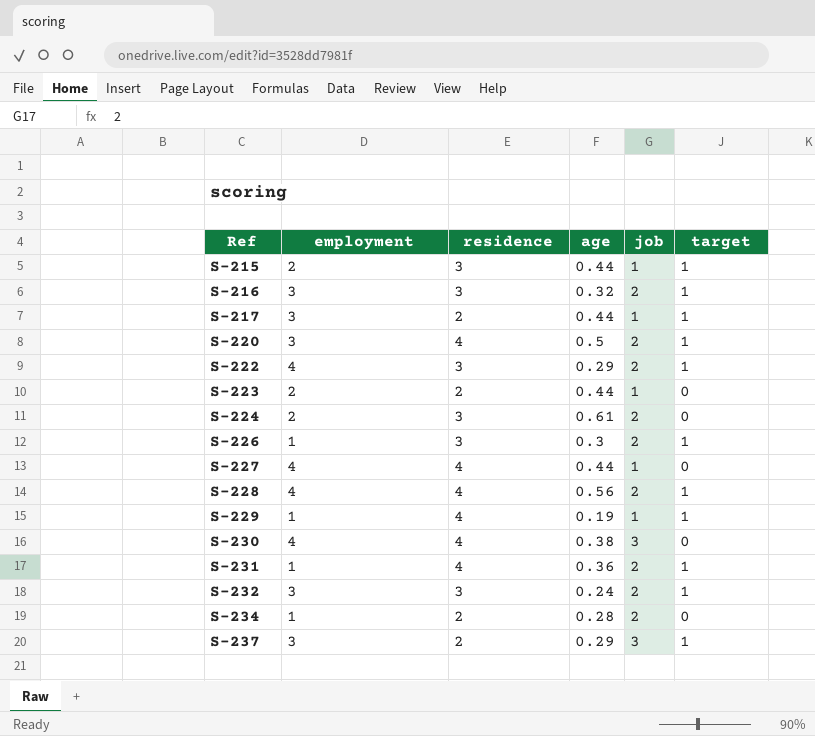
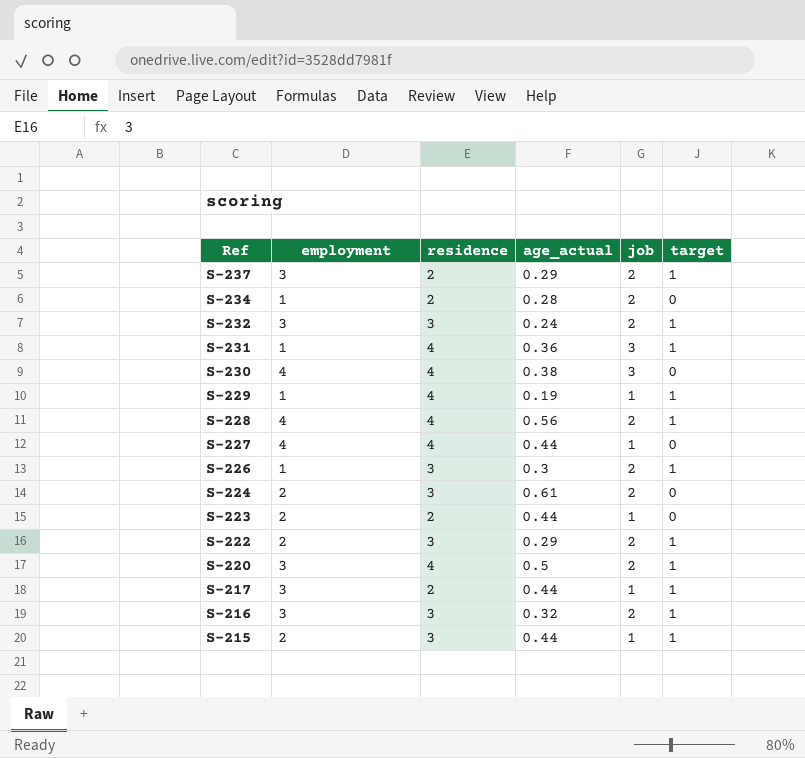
row order: Ref ascending -> Ref descending
column name: age -> age_actual
S-237 | job: 3 -> 2
S-231 | job: 2 -> 3
S-222 | employment: 4 -> 2

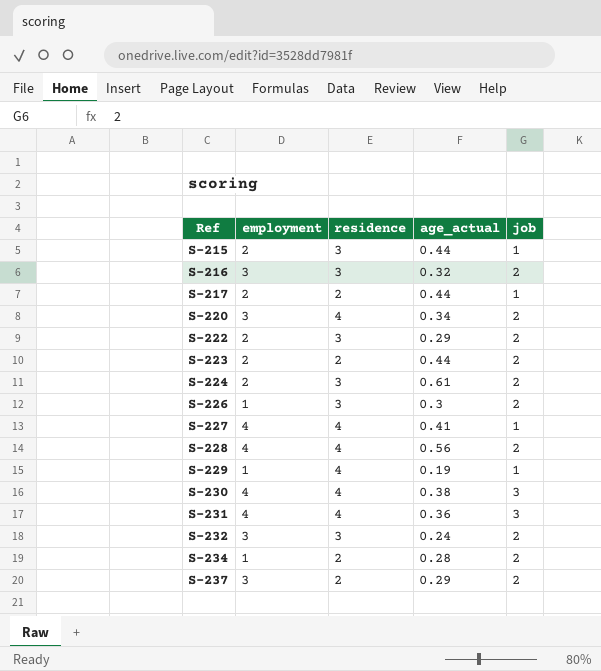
row order: Ref descending -> Ref ascending
column target | position: 6 -> none
S-217 | employment: 3 -> 2
S-220 | age_actual: 0.5 -> 0.34
S-223 | job: 1 -> 2
S-227 | age_actual: 0.44 -> 0.41
S-231 | employment: 1 -> 4

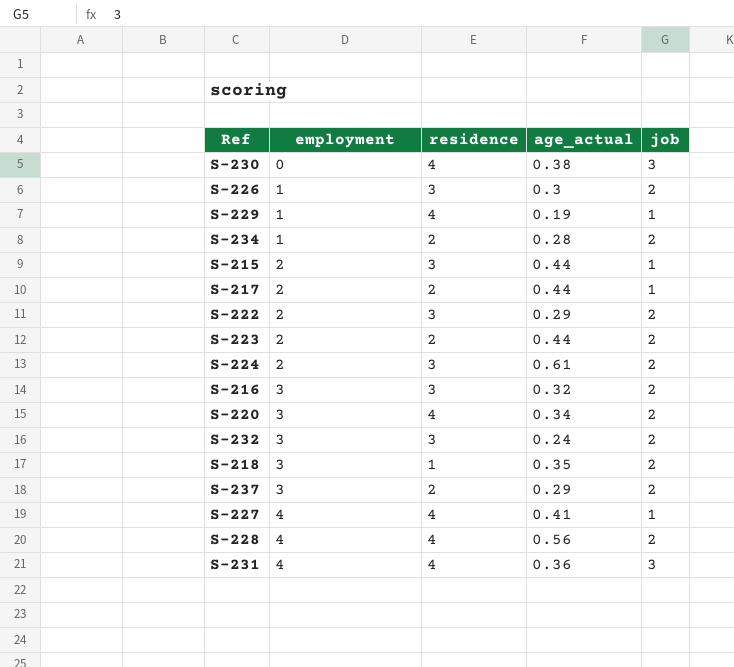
row order: Ref ascending -> employment ascending
S-230 | employment: 4 -> 0
row S-218: none -> 3 | 1 | 0.35 | 2

